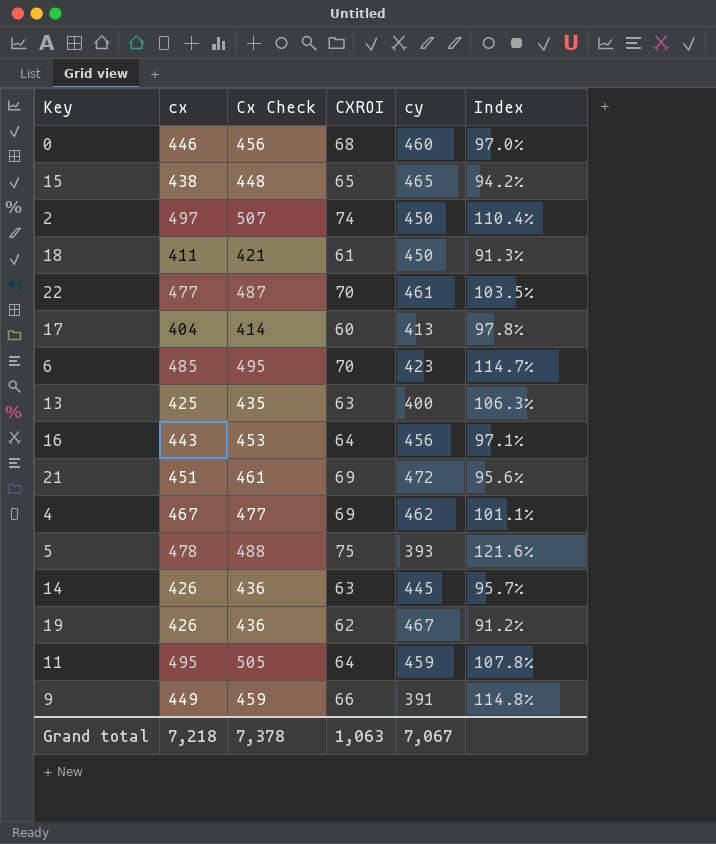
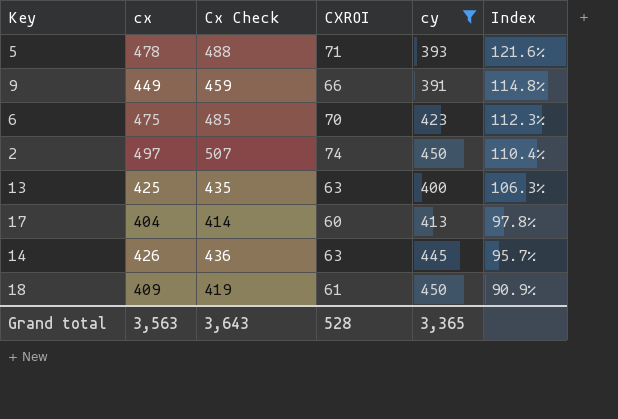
filter: none -> cy <= 450
row order: none -> Index descending
5 | CXROI: 75 -> 71
6 | cx: 485 -> 475
6 | Cx Check: 495 -> 485
6 | Index: 114.7% -> 112.3%
18 | cx: 411 -> 409
18 | Cx Check: 421 -> 419
18 | Index: 91.3% -> 90.9%
Grand total | cx: 7,218 -> 3,563
Grand total | Cx Check: 7,378 -> 3,643
Grand total | CXROI: 1,063 -> 528
Grand total | cy: 7,067 -> 3,365

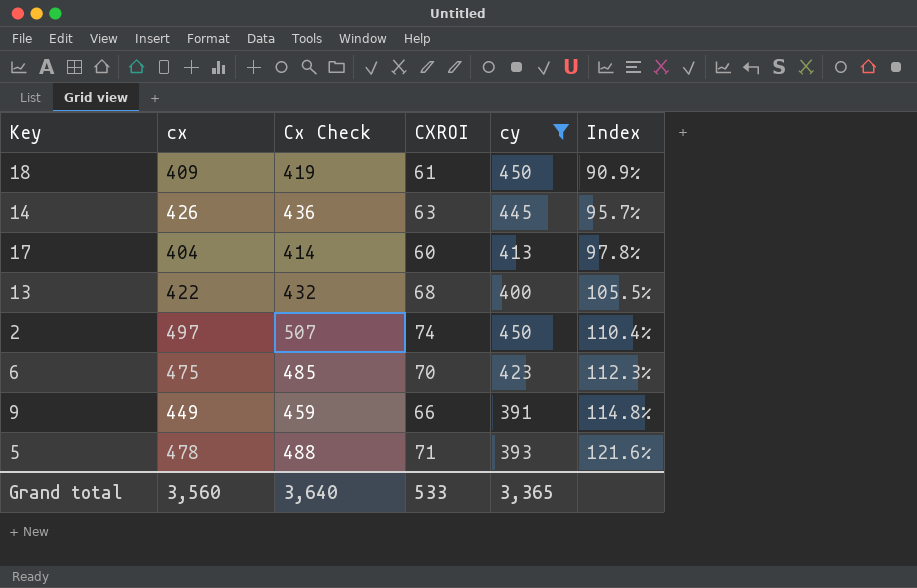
row order: Index descending -> Index ascending
13 | cx: 425 -> 422
13 | Cx Check: 435 -> 432
13 | CXROI: 63 -> 68
13 | Index: 106.3% -> 105.5%
Grand total | cx: 3,563 -> 3,560
Grand total | Cx Check: 3,643 -> 3,640
Grand total | CXROI: 528 -> 533

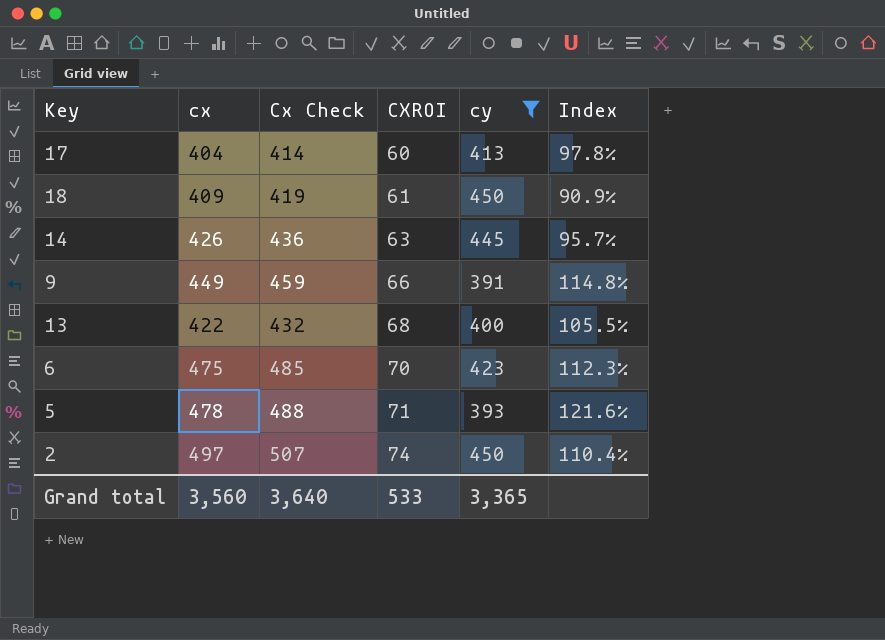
row order: Index ascending -> CXROI ascending

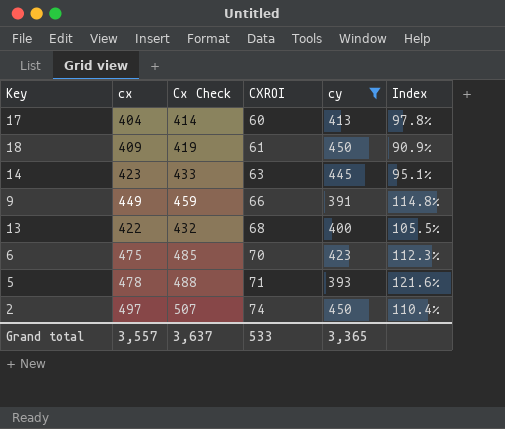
14 | cx: 426 -> 423
14 | Cx Check: 436 -> 433
14 | Index: 95.7% -> 95.1%
Grand total | cx: 3,560 -> 3,557
Grand total | Cx Check: 3,640 -> 3,637

